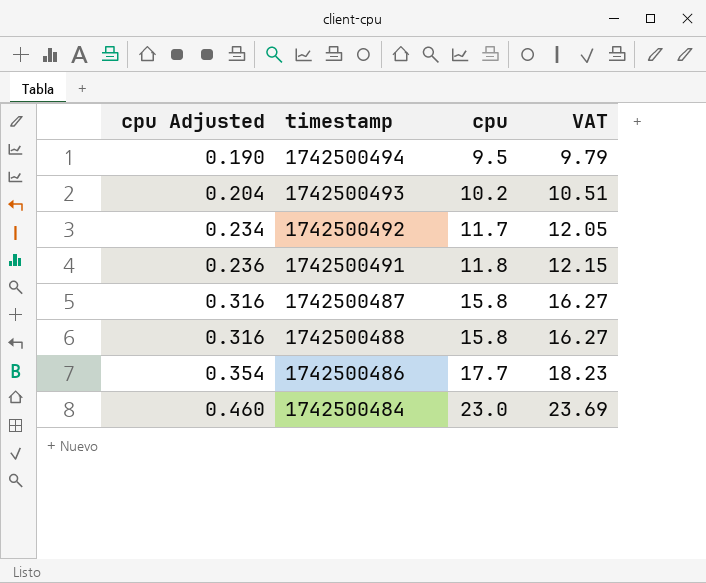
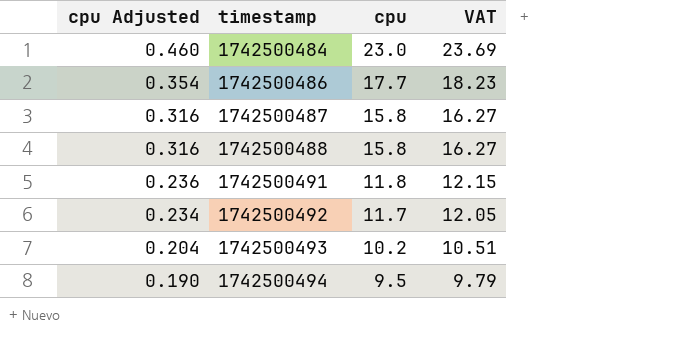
row order: cpu Adjusted ascending -> cpu Adjusted descending

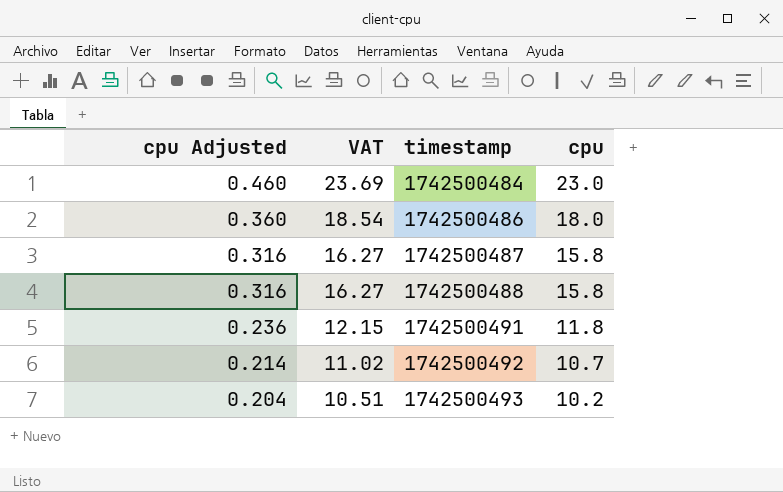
column VAT | position: 4 -> 2
row 1742500494: 0.190 | 9.5 | 9.79 -> none
1742500486 | cpu Adjusted: 0.354 -> 0.360
1742500486 | VAT: 18.23 -> 18.54
1742500486 | cpu: 17.7 -> 18.0
1742500492 | cpu Adjusted: 0.234 -> 0.214
1742500492 | VAT: 12.05 -> 11.02
1742500492 | cpu: 11.7 -> 10.7

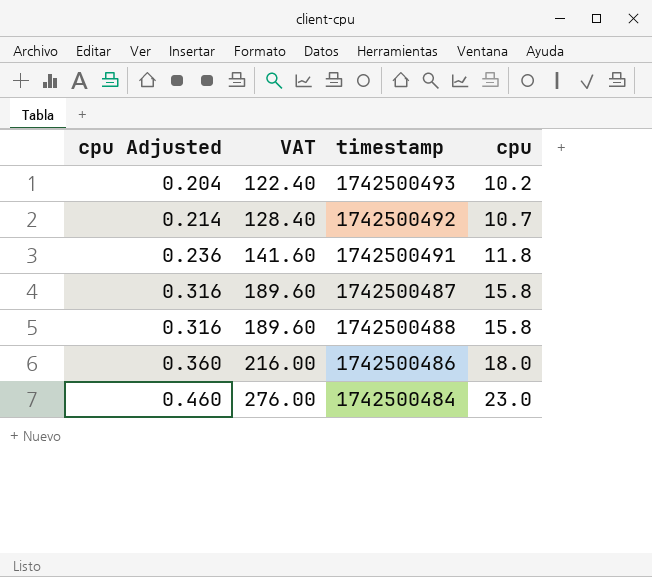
row order: cpu Adjusted descending -> cpu Adjusted ascending
column VAT | formula: [cpu] * 1.03 -> [cpu] * 12

